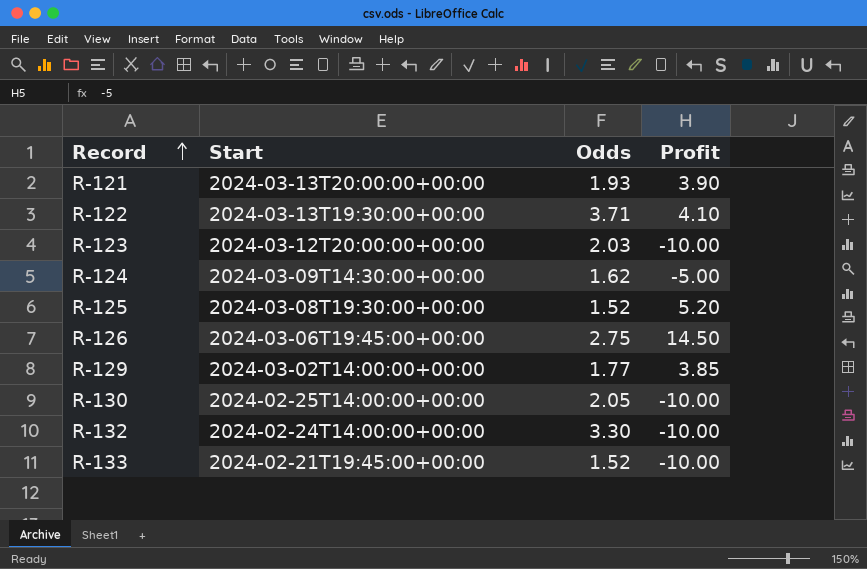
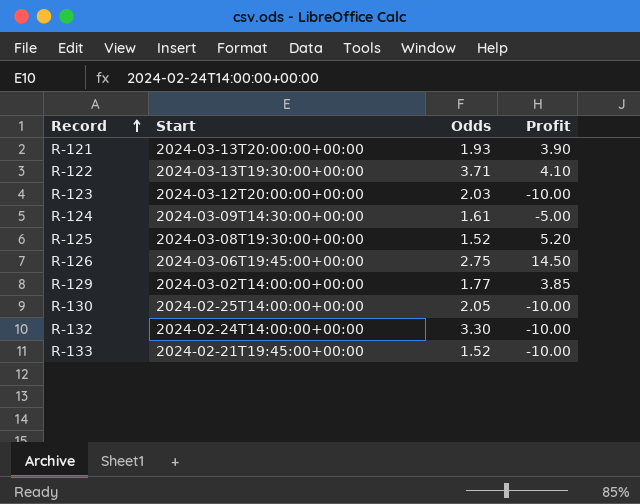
R-124 | Odds: 1.62 -> 1.61

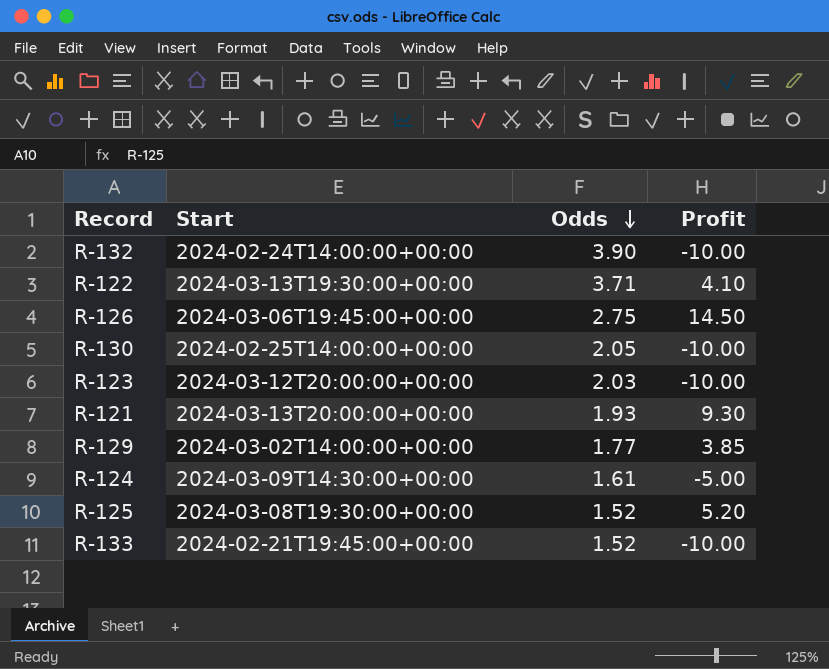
row order: Record ascending -> Odds descending
R-132 | Odds: 3.30 -> 3.90
R-121 | Profit: 3.90 -> 9.30

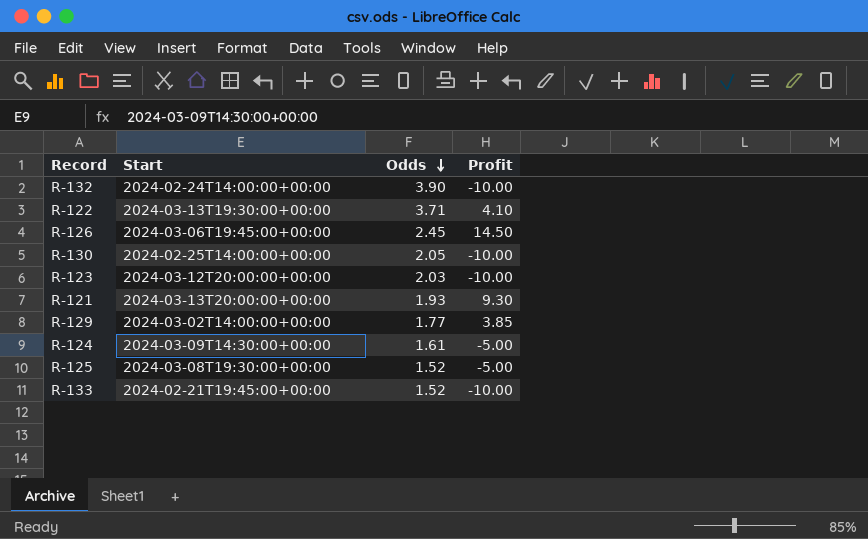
R-126 | Odds: 2.75 -> 2.45
R-125 | Profit: 5.20 -> -5.00

